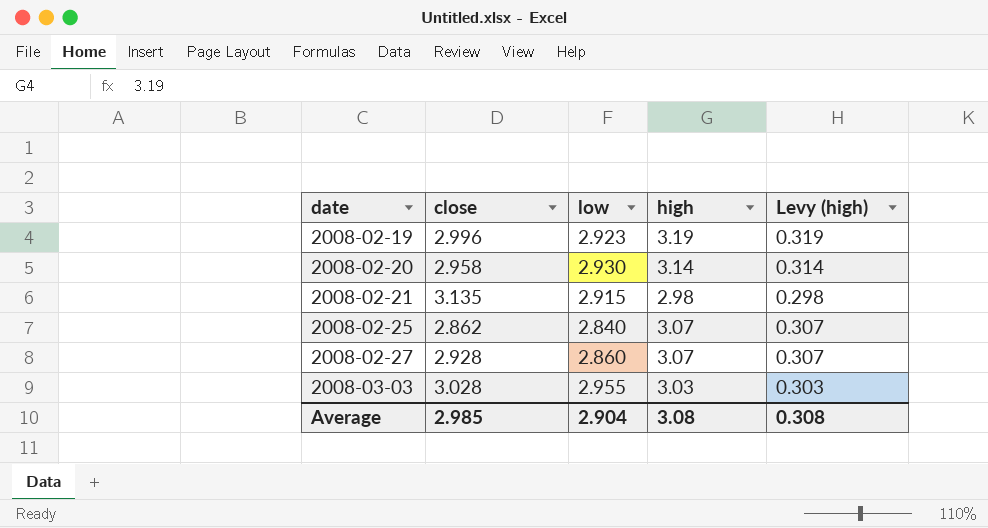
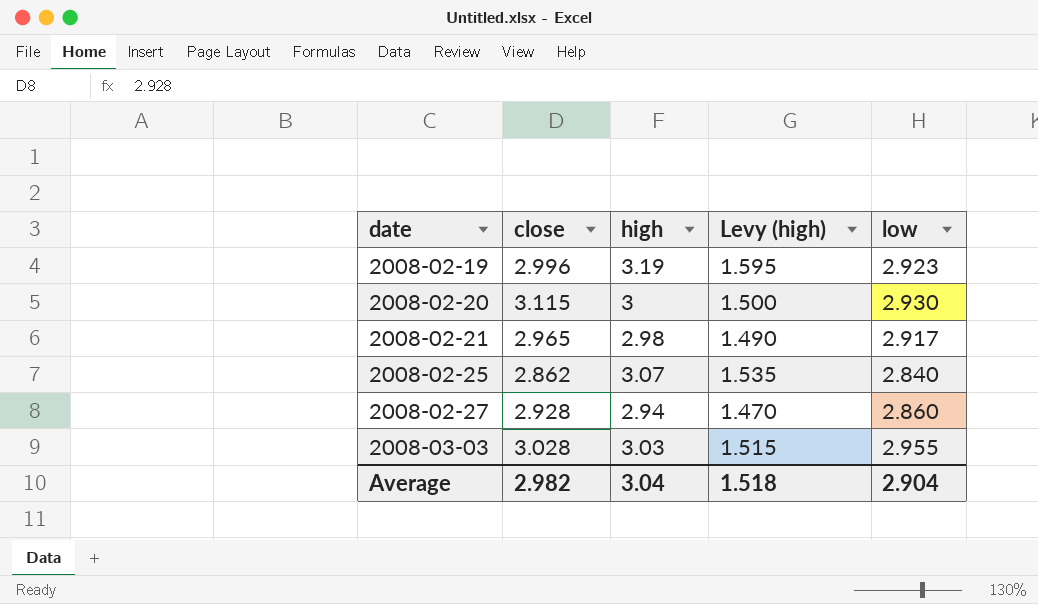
column Levy (high) | formula: [high] * 0.1 -> [high] * 0.5
column low | position: 3 -> 5
2008-02-20 | close: 2.958 -> 3.115
2008-02-20 | high: 3.14 -> 3
2008-02-21 | close: 3.135 -> 2.965
2008-02-21 | low: 2.915 -> 2.917
2008-02-27 | high: 3.07 -> 2.94
Average | close: 2.985 -> 2.982
Average | high: 3.08 -> 3.04
Average | Levy (high): 0.308 -> 1.518

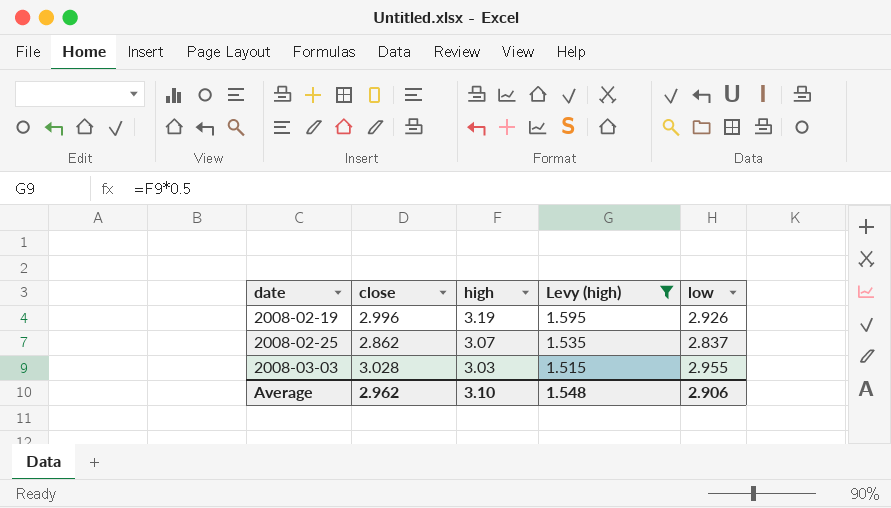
filter: none -> Levy (high) >= 1.515
2008-02-19 | low: 2.923 -> 2.926
2008-02-25 | low: 2.840 -> 2.837
Average | close: 2.982 -> 2.962
Average | high: 3.04 -> 3.10
Average | Levy (high): 1.518 -> 1.548
Average | low: 2.904 -> 2.906

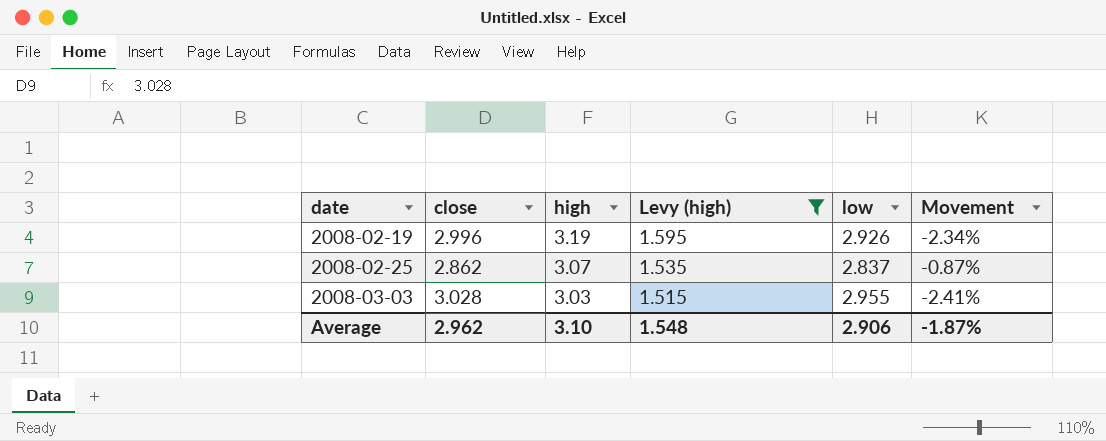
column Movement | formula: none -> ([low] - [close]) / [close]

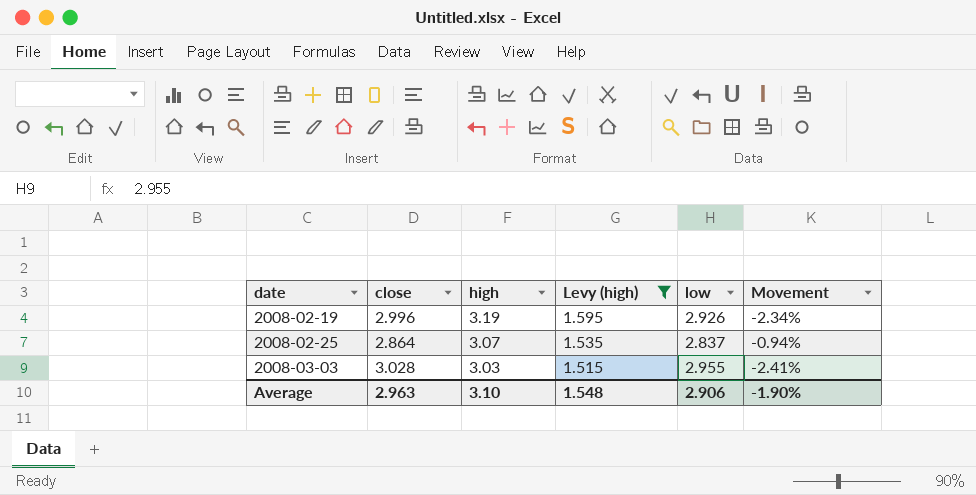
2008-02-25 | close: 2.862 -> 2.864
2008-02-25 | Movement: -0.87% -> -0.94%
Average | close: 2.962 -> 2.963
Average | Movement: -1.87% -> -1.90%

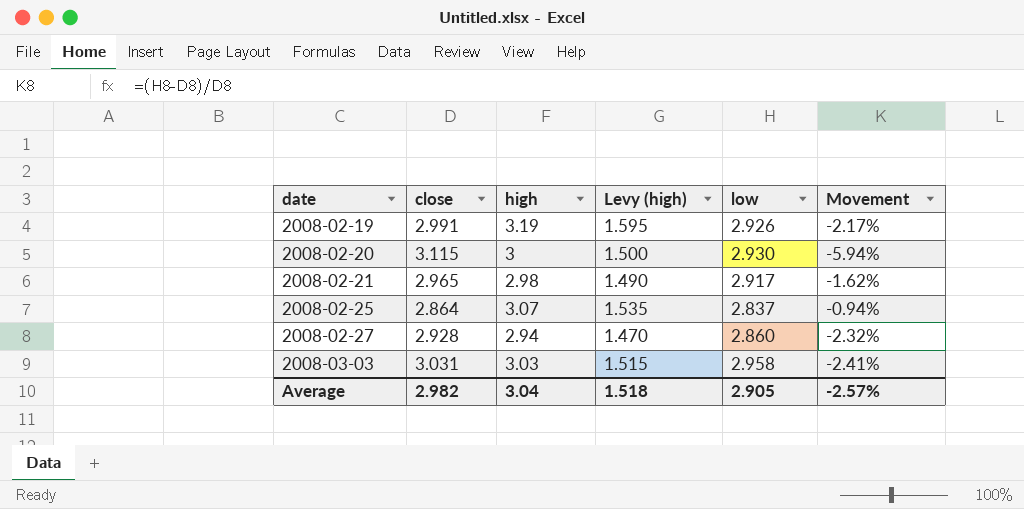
filter: Levy (high) >= 1.515 -> none
2008-02-19 | close: 2.996 -> 2.991
2008-02-19 | Movement: -2.34% -> -2.17%
2008-03-03 | close: 3.028 -> 3.031
2008-03-03 | low: 2.955 -> 2.958
Average | close: 2.963 -> 2.982
Average | high: 3.10 -> 3.04
Average | Levy (high): 1.548 -> 1.518
Average | low: 2.906 -> 2.905
Average | Movement: -1.90% -> -2.57%

